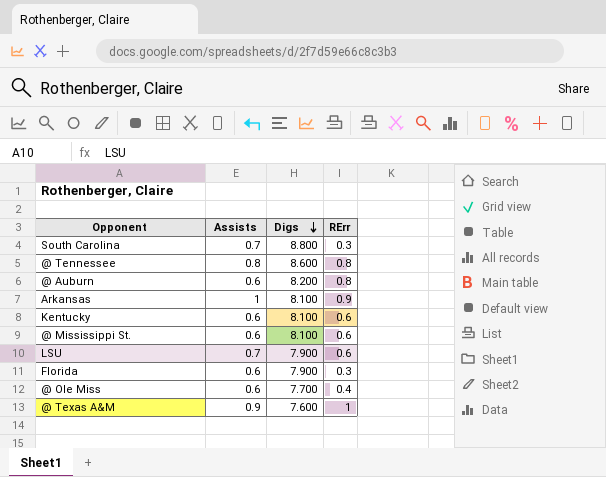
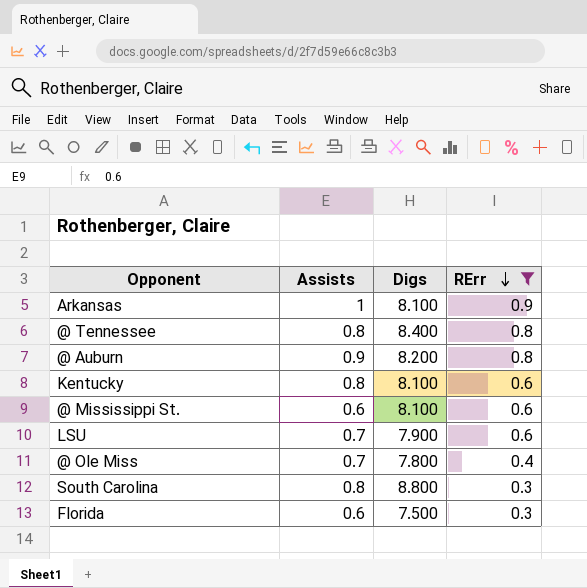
filter: none -> RErr != 1
row order: Digs descending -> RErr descending
@ Tennessee | Digs: 8.600 -> 8.400
@ Auburn | Assists: 0.6 -> 0.9
Kentucky | Assists: 0.6 -> 0.8
@ Ole Miss | Assists: 0.6 -> 0.7
@ Ole Miss | Digs: 7.700 -> 7.800
South Carolina | Assists: 0.7 -> 0.8
Florida | Digs: 7.900 -> 7.500

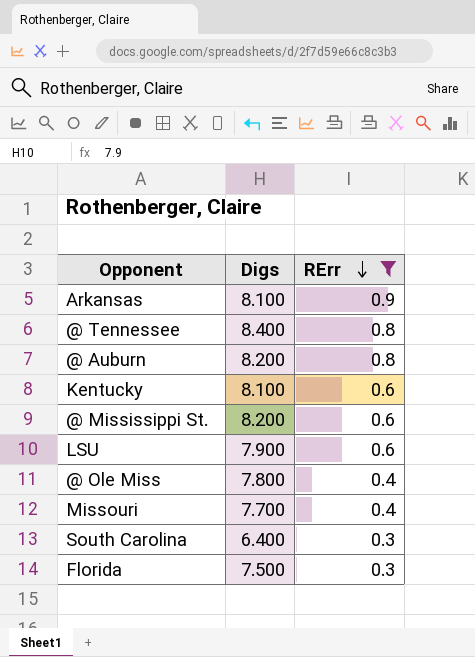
column Assists | position: 2 -> none
@ Mississippi St. | Digs: 8.100 -> 8.200
row Missouri: none -> 7.700 | 0.4
South Carolina | Digs: 8.800 -> 6.400

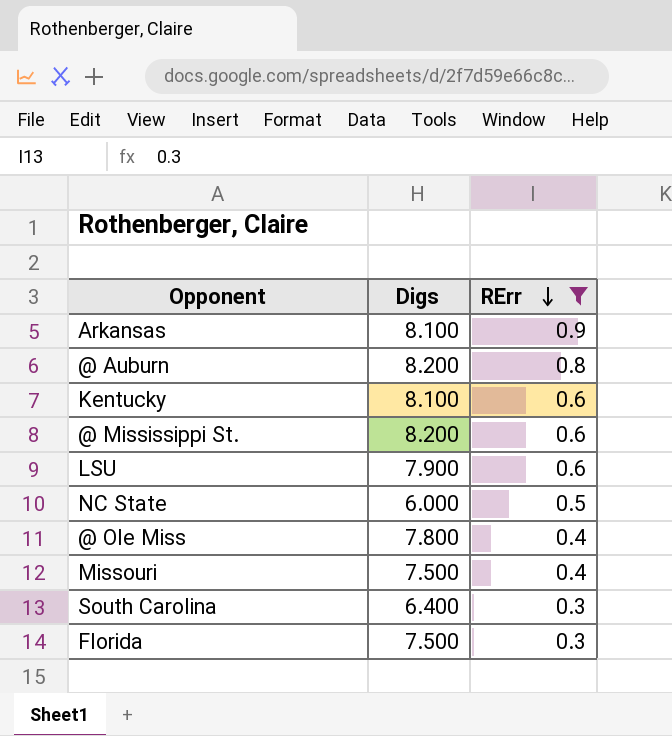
row @ Tennessee: 8.400 | 0.8 -> none
row NC State: none -> 6.000 | 0.5
Missouri | Digs: 7.700 -> 7.500

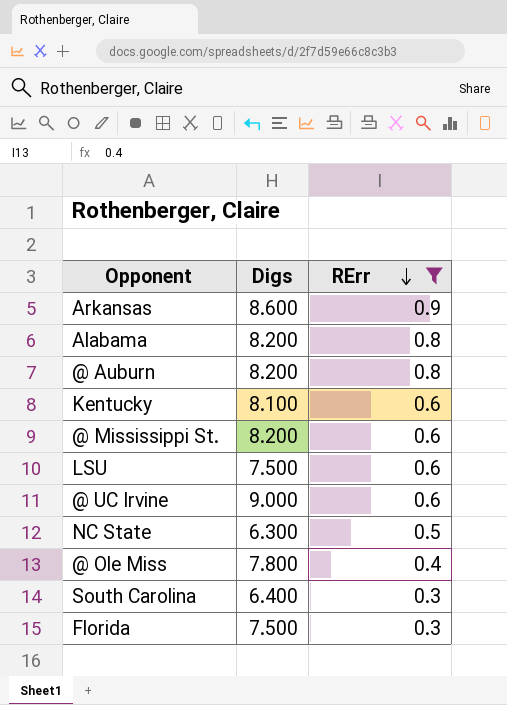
row Missouri: 7.500 | 0.4 -> none
Arkansas | Digs: 8.100 -> 8.600
row Alabama: none -> 8.200 | 0.8
LSU | Digs: 7.900 -> 7.500
row @ UC Irvine: none -> 9.000 | 0.6
NC State | Digs: 6.000 -> 6.300

